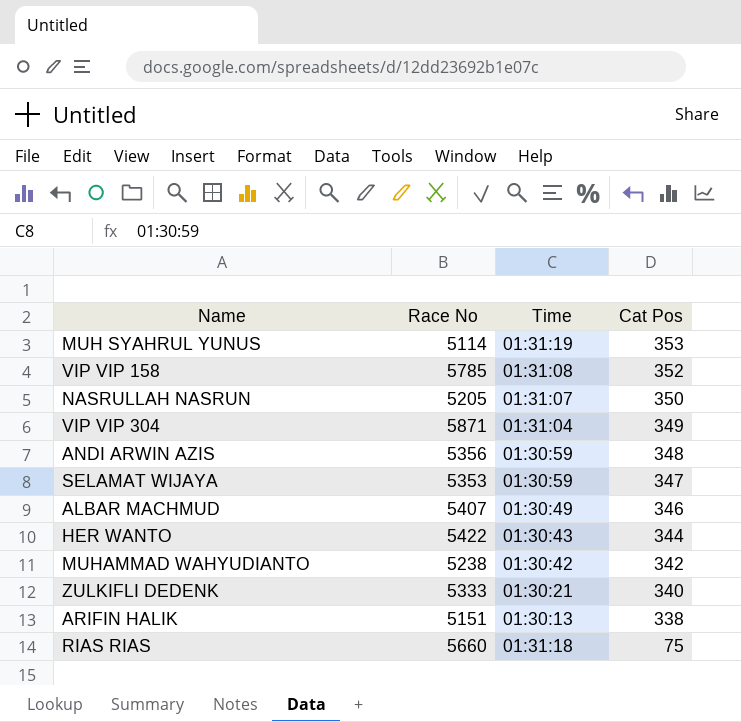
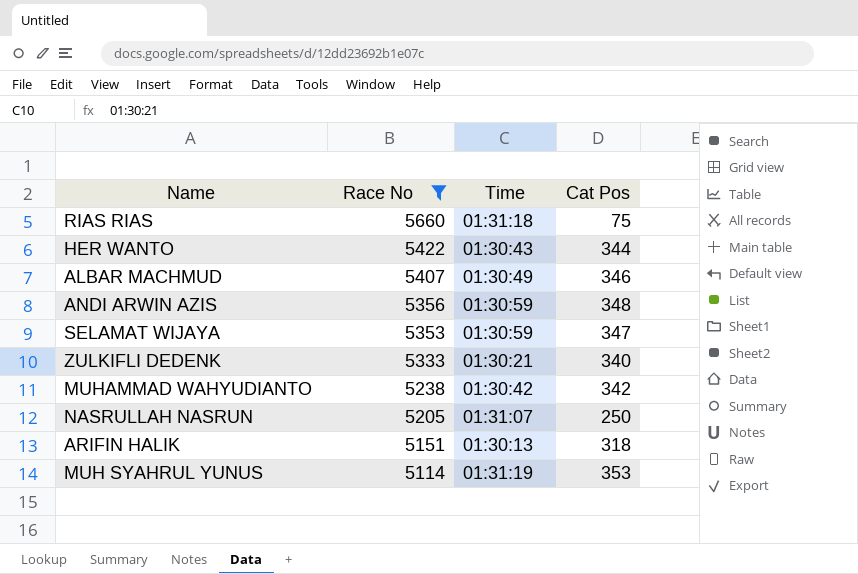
filter: none -> Race No <= 5660
row order: Cat Pos descending -> Race No descending
NASRULLAH NASRUN | Cat Pos: 350 -> 250
ARIFIN HALIK | Cat Pos: 338 -> 318

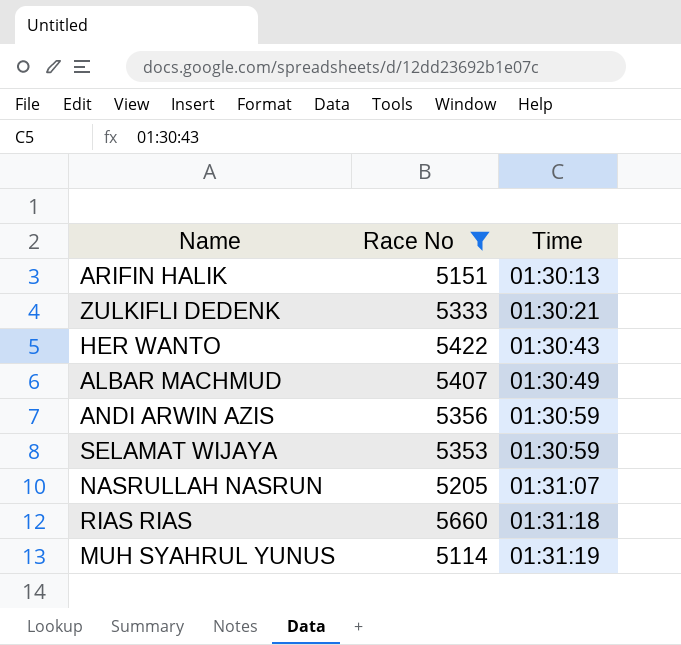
row order: Race No descending -> Time ascending
column Cat Pos | position: 4 -> none
row MUHAMMAD WAHYUDIANTO: 5238 | 01:30:42 | 342 -> none

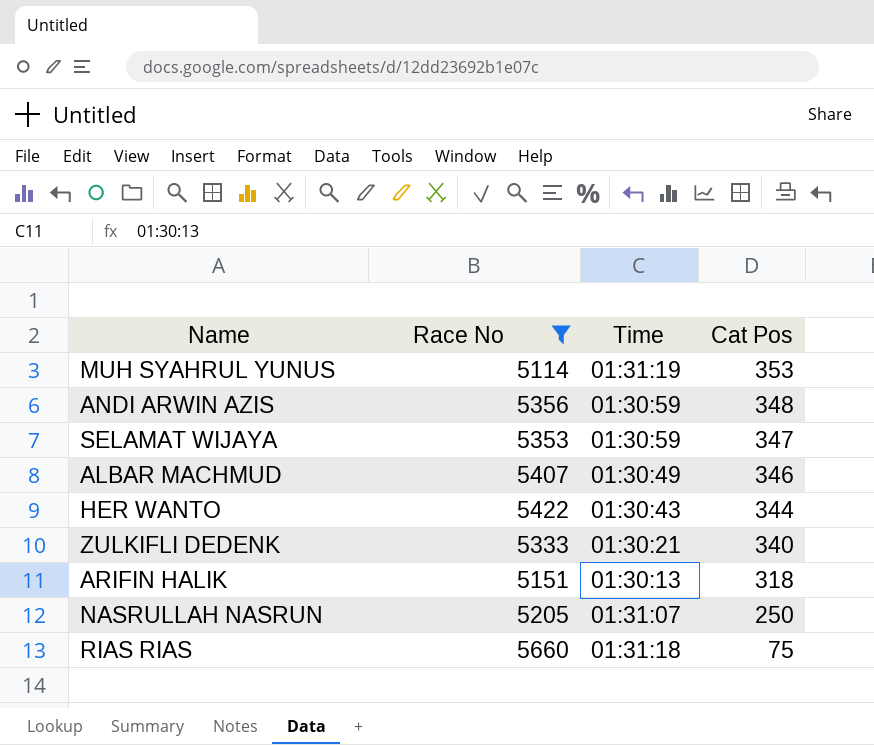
row order: Time ascending -> Cat Pos descending
column Cat Pos | position: none -> 4

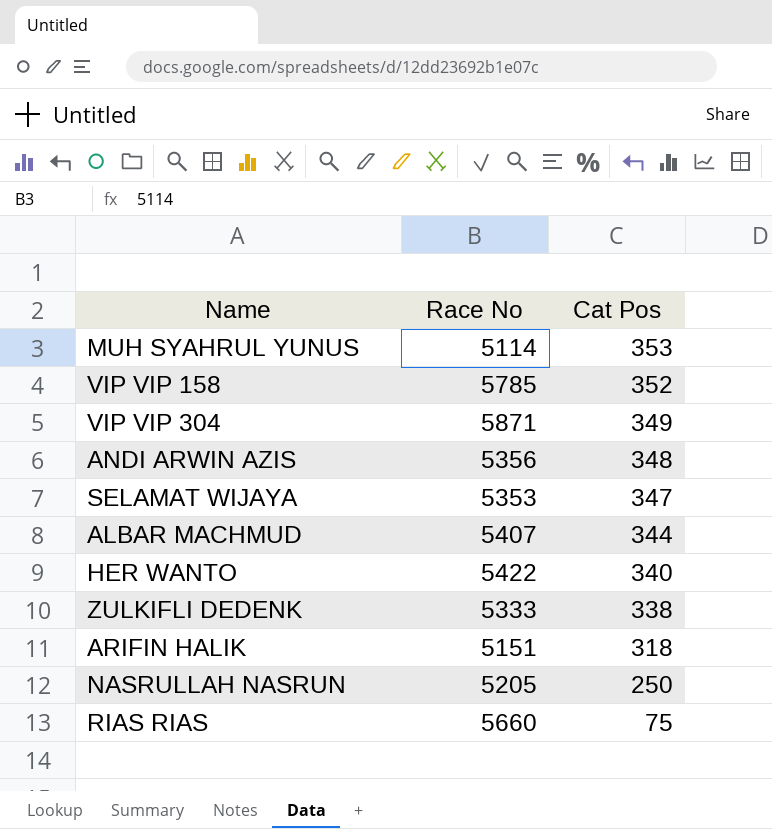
filter: Race No <= 5660 -> none
column Time | position: 3 -> none
ALBAR MACHMUD | Cat Pos: 346 -> 344
HER WANTO | Cat Pos: 344 -> 340
ZULKIFLI DEDENK | Cat Pos: 340 -> 338

